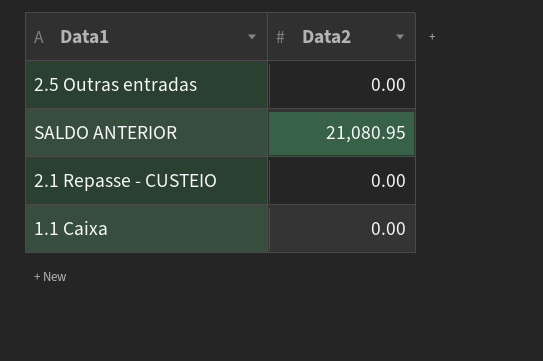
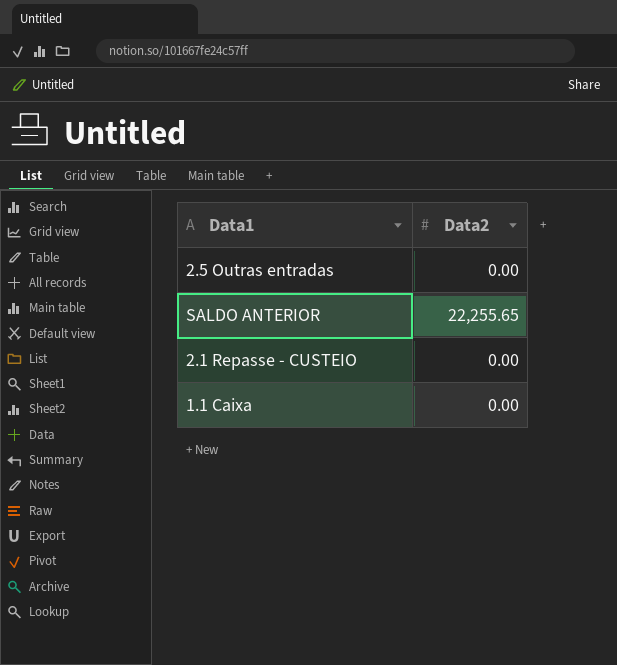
SALDO ANTERIOR | Data2: 21,080.95 -> 22,255.65

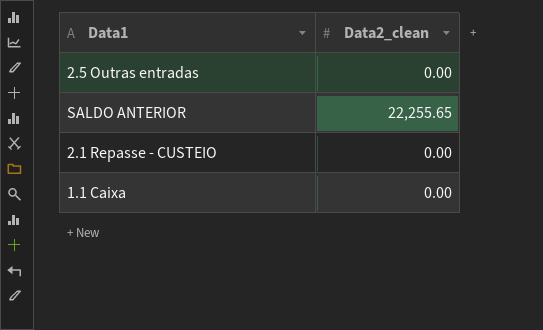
column name: Data2 -> Data2_clean

